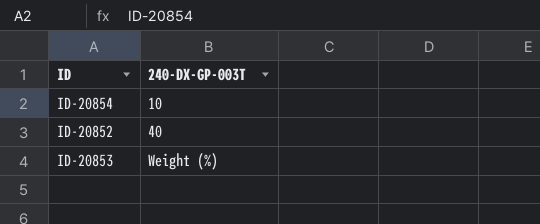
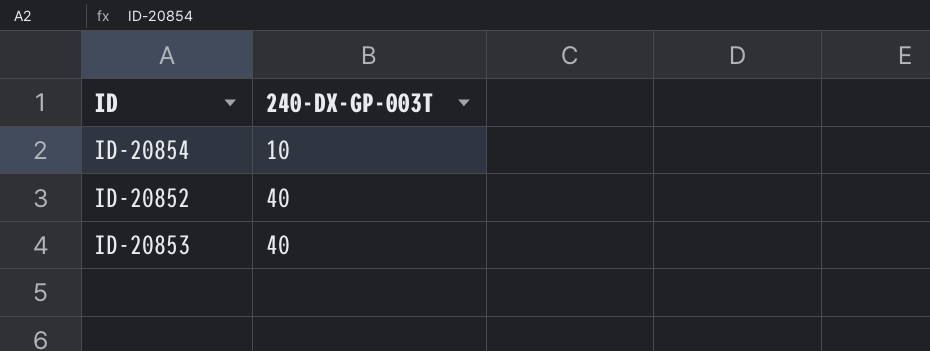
ID-20853 | 240-DX-GP-003T: Weight (%) -> 40

